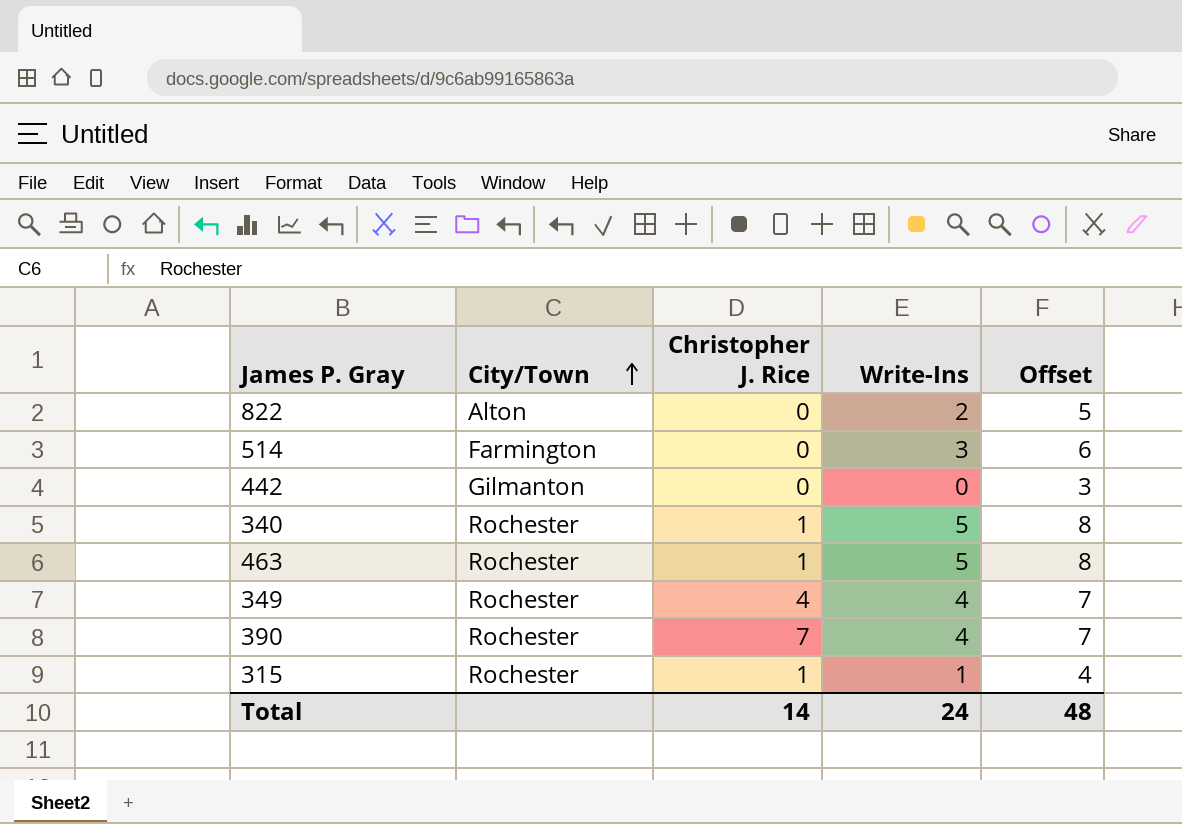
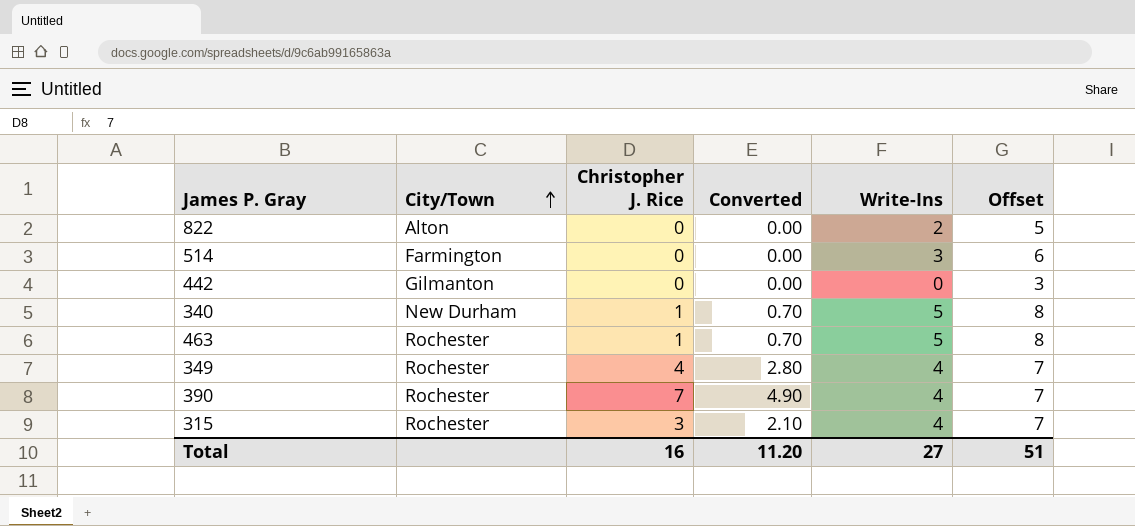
column Converted | formula: none -> [Christopher J. Rice] * 0.7
340 | City/Town: Rochester -> New Durham
315 | Christopher J. Rice: 1 -> 3
315 | Write-Ins: 1 -> 4
315 | Offset: 4 -> 7
Total | Christopher J. Rice: 14 -> 16
Total | Write-Ins: 24 -> 27
Total | Offset: 48 -> 51

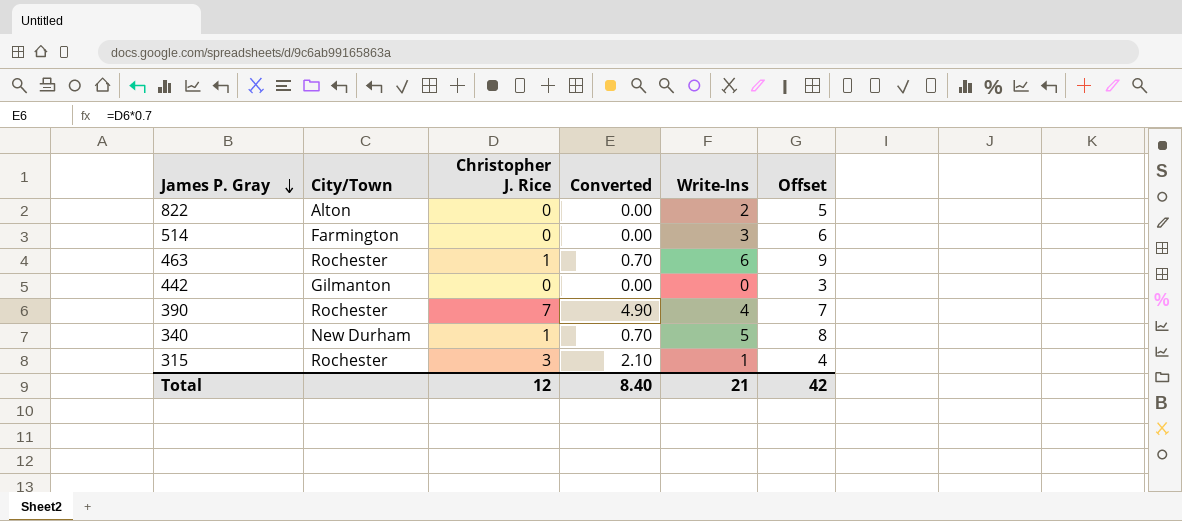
row order: City/Town ascending -> James P. Gray descending
row 349: Rochester | 4 | 2.80 | 4 | 7 -> none
463 | Write-Ins: 5 -> 6
463 | Offset: 8 -> 9
315 | Write-Ins: 4 -> 1
315 | Offset: 7 -> 4
Total | Christopher J. Rice: 16 -> 12
Total | Converted: 11.20 -> 8.40
Total | Write-Ins: 27 -> 21
Total | Offset: 51 -> 42

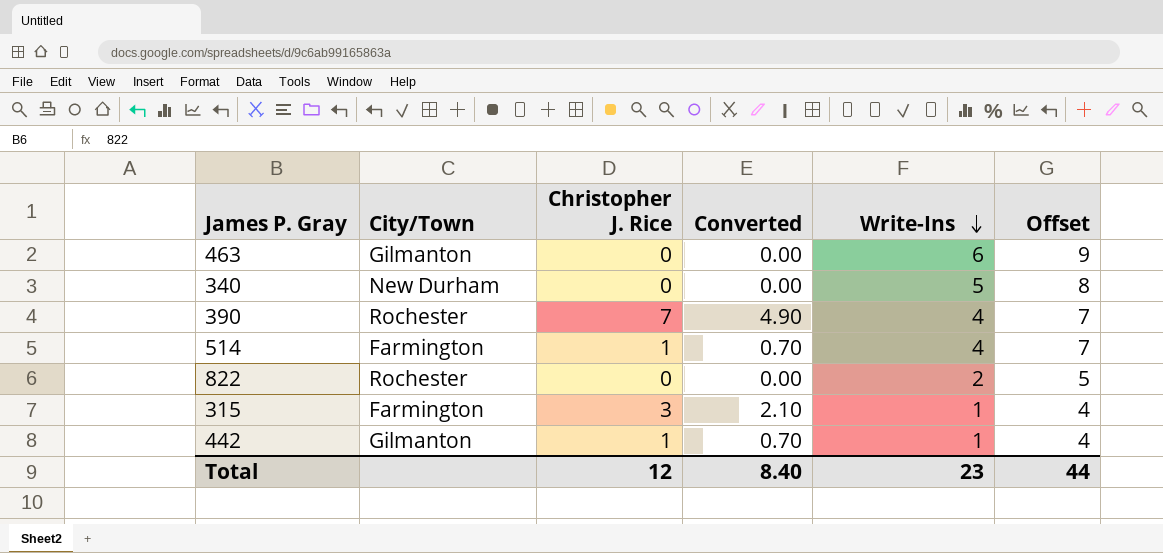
row order: James P. Gray descending -> Write-Ins descending
463 | City/Town: Rochester -> Gilmanton
463 | Christopher J. Rice: 1 -> 0
463 | Converted: 0.70 -> 0.00
340 | Christopher J. Rice: 1 -> 0
340 | Converted: 0.70 -> 0.00
514 | Christopher J. Rice: 0 -> 1
514 | Converted: 0.00 -> 0.70
514 | Write-Ins: 3 -> 4
514 | Offset: 6 -> 7
822 | City/Town: Alton -> Rochester
315 | City/Town: Rochester -> Farmington
442 | Christopher J. Rice: 0 -> 1
442 | Converted: 0.00 -> 0.70
442 | Write-Ins: 0 -> 1
442 | Offset: 3 -> 4
Total | Write-Ins: 21 -> 23
Total | Offset: 42 -> 44

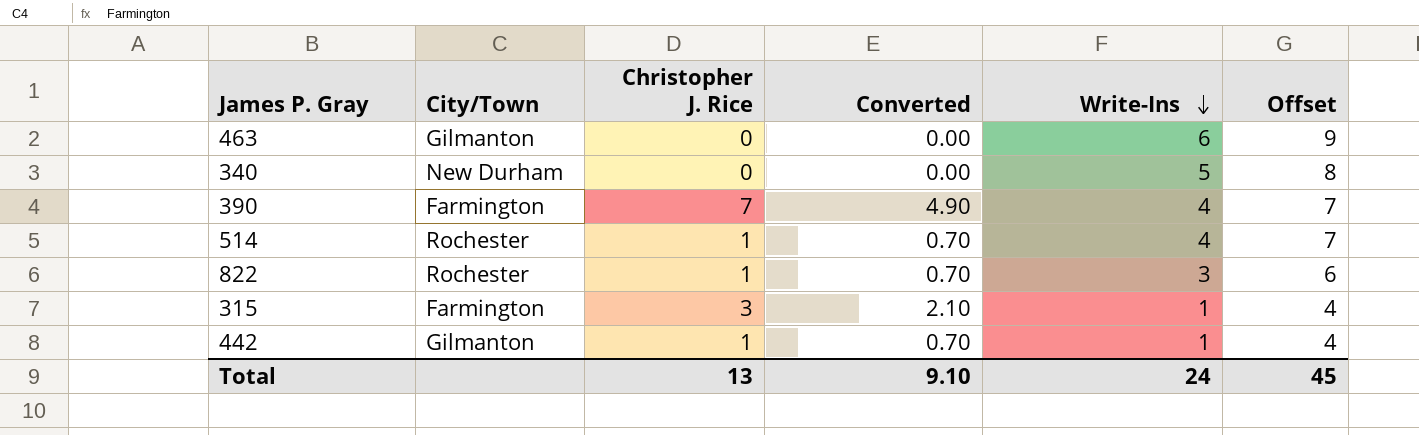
390 | City/Town: Rochester -> Farmington
514 | City/Town: Farmington -> Rochester
822 | Christopher J. Rice: 0 -> 1
822 | Converted: 0.00 -> 0.70
822 | Write-Ins: 2 -> 3
822 | Offset: 5 -> 6
Total | Christopher J. Rice: 12 -> 13
Total | Converted: 8.40 -> 9.10
Total | Write-Ins: 23 -> 24
Total | Offset: 44 -> 45

